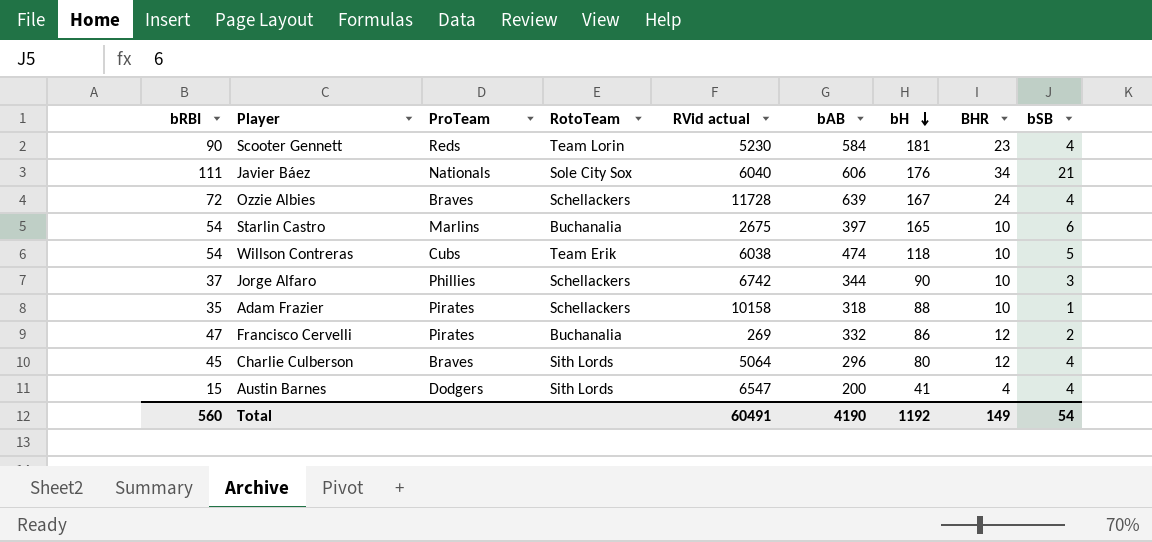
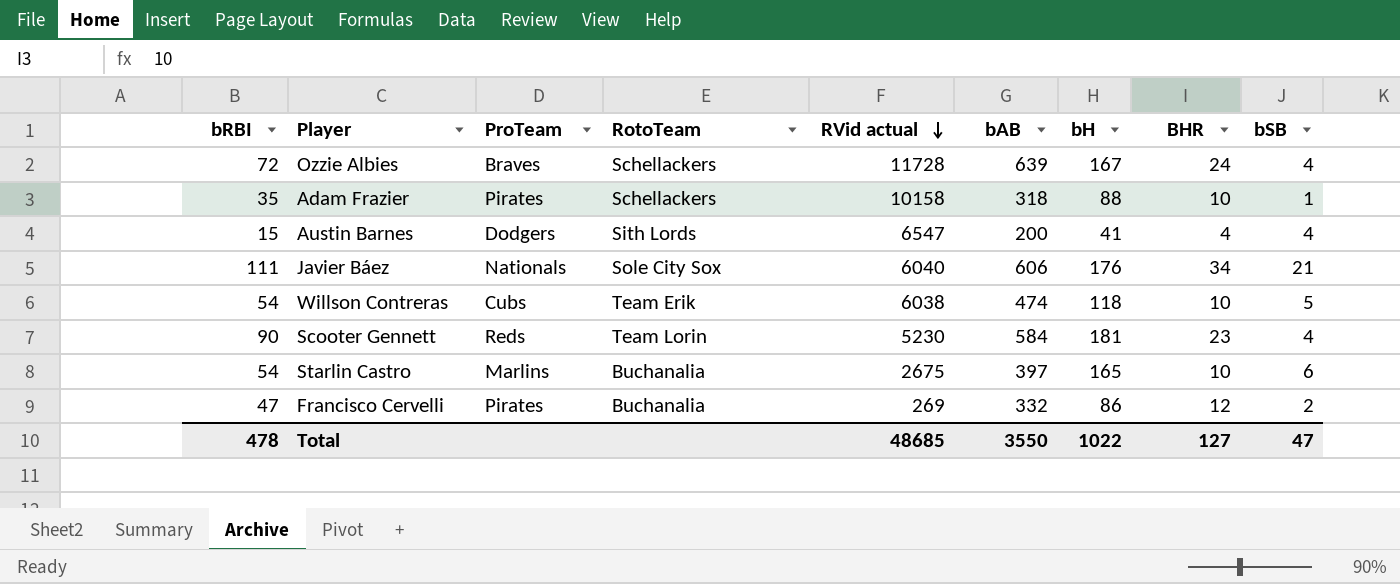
row order: bH descending -> RVid actual descending
row Jorge Alfaro: 37 | Phillies | Schellackers | 6742 | 344 | 90 | 10 | 3 -> none
row Charlie Culberson: 45 | Braves | Sith Lords | 5064 | 296 | 80 | 12 | 4 -> none
Total | bRBI: 560 -> 478
Total | RVid actual: 60491 -> 48685
Total | bAB: 4190 -> 3550
Total | bH: 1192 -> 1022
Total | BHR: 149 -> 127
Total | bSB: 54 -> 47

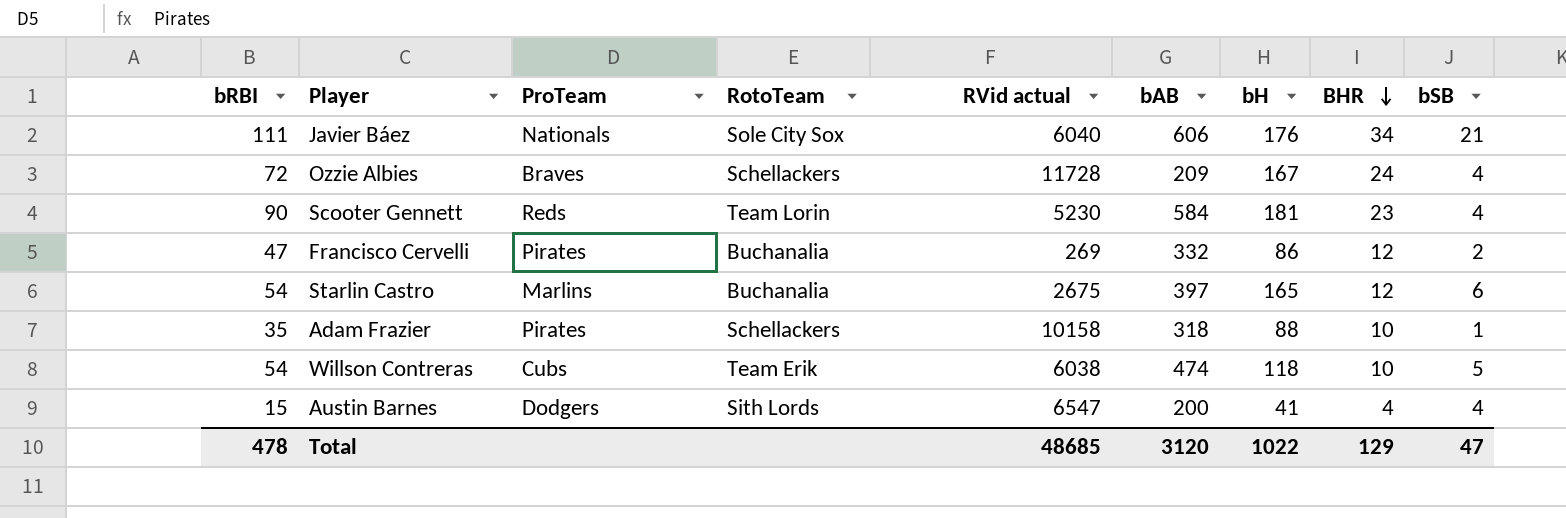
row order: RVid actual descending -> BHR descending
Ozzie Albies | bAB: 639 -> 209
Starlin Castro | BHR: 10 -> 12
Total | bAB: 3550 -> 3120
Total | BHR: 127 -> 129

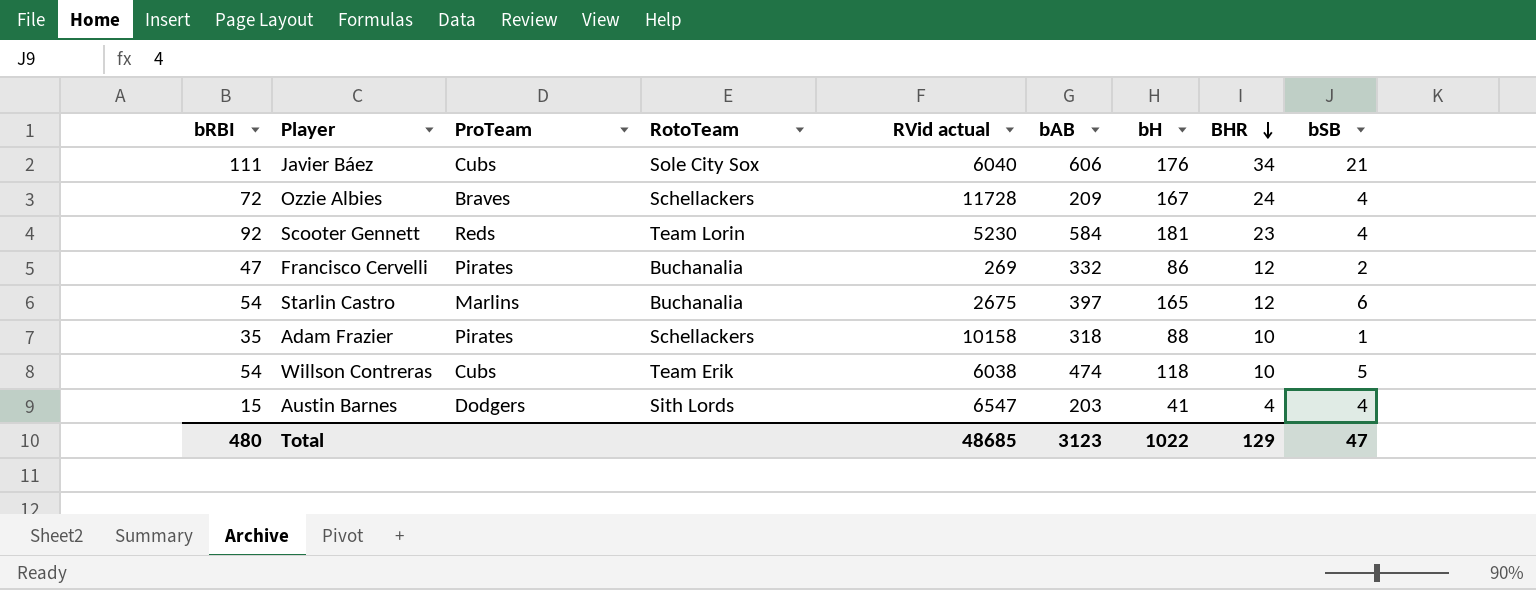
Javier Báez | ProTeam: Nationals -> Cubs
Scooter Gennett | bRBI: 90 -> 92
Austin Barnes | bAB: 200 -> 203
Total | bRBI: 478 -> 480
Total | bAB: 3120 -> 3123

